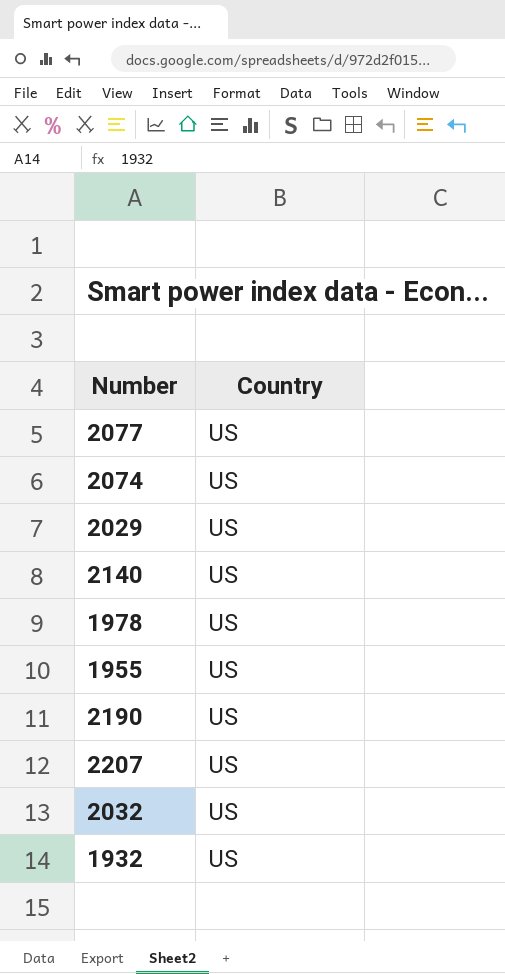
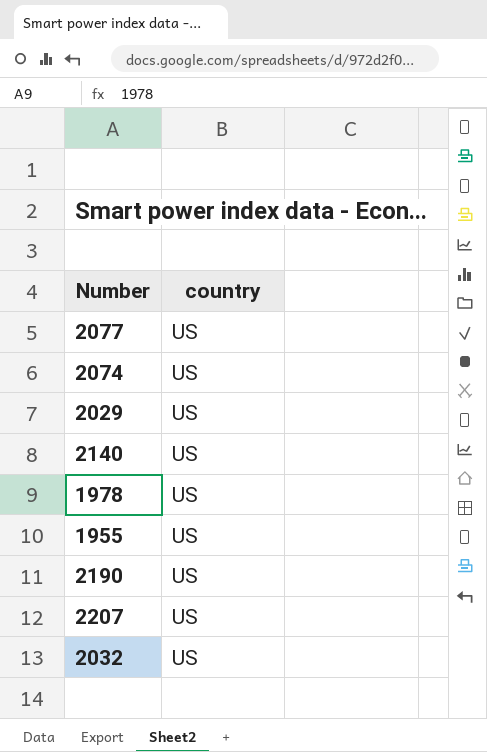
column name: Country -> country
row 1932: US -> none

